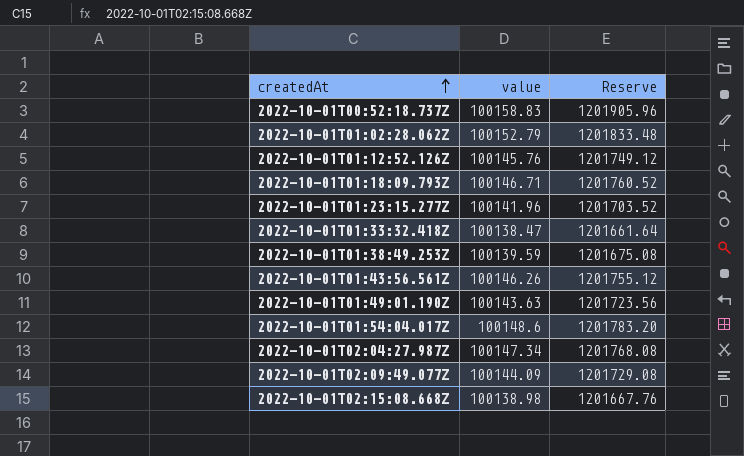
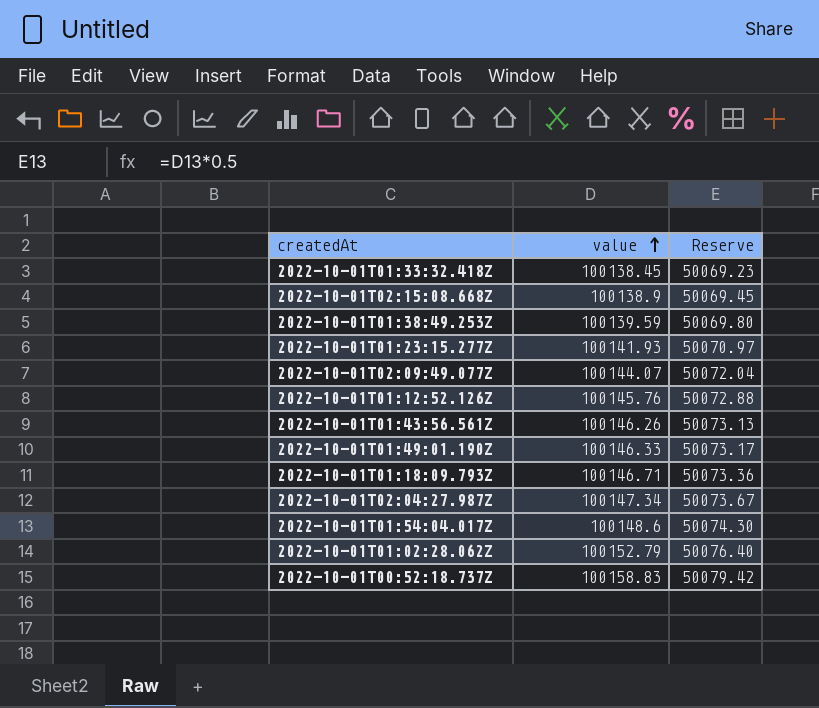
row order: createdAt ascending -> value ascending
column Reserve | formula: [value] * 12 -> [value] * 0.5
2022-10-01T01:33:32.418Z | value: 100138.47 -> 100138.45
2022-10-01T02:15:08.668Z | value: 100138.98 -> 100138.9
2022-10-01T01:23:15.277Z | value: 100141.96 -> 100141.93
2022-10-01T02:09:49.077Z | value: 100144.09 -> 100144.07
2022-10-01T01:49:01.190Z | value: 100143.63 -> 100146.33

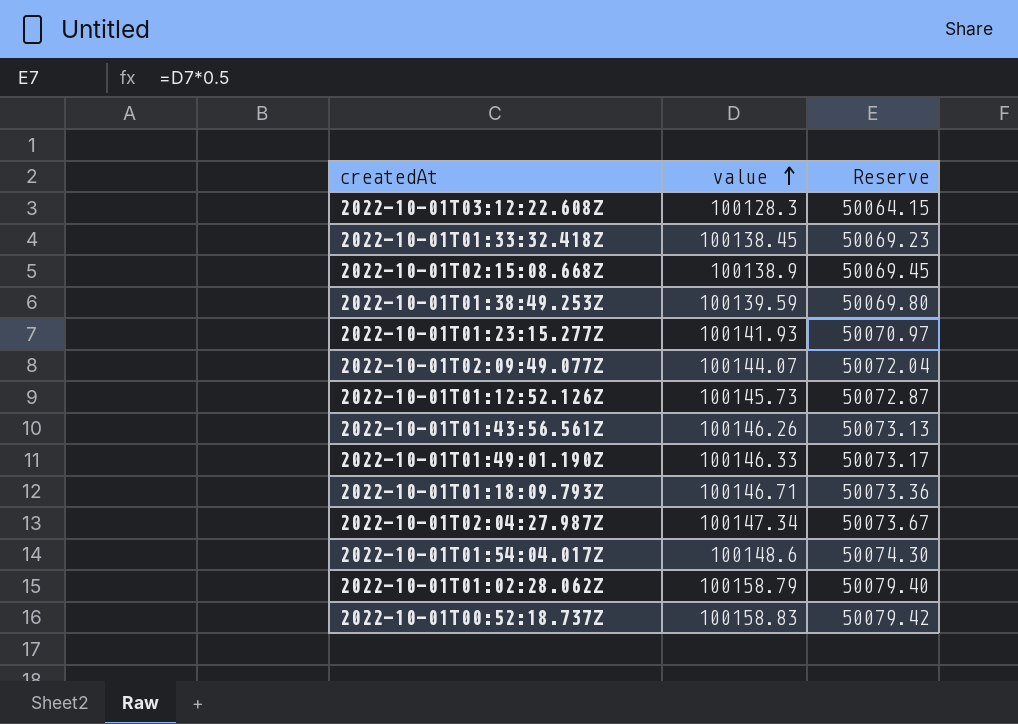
row 2022-10-01T03:12:22.608Z: none -> 100128.3 | 50064.15
2022-10-01T01:12:52.126Z | value: 100145.76 -> 100145.73
2022-10-01T01:12:52.126Z | Reserve: 50072.88 -> 50072.87
2022-10-01T01:02:28.062Z | value: 100152.79 -> 100158.79
2022-10-01T01:02:28.062Z | Reserve: 50076.40 -> 50079.40

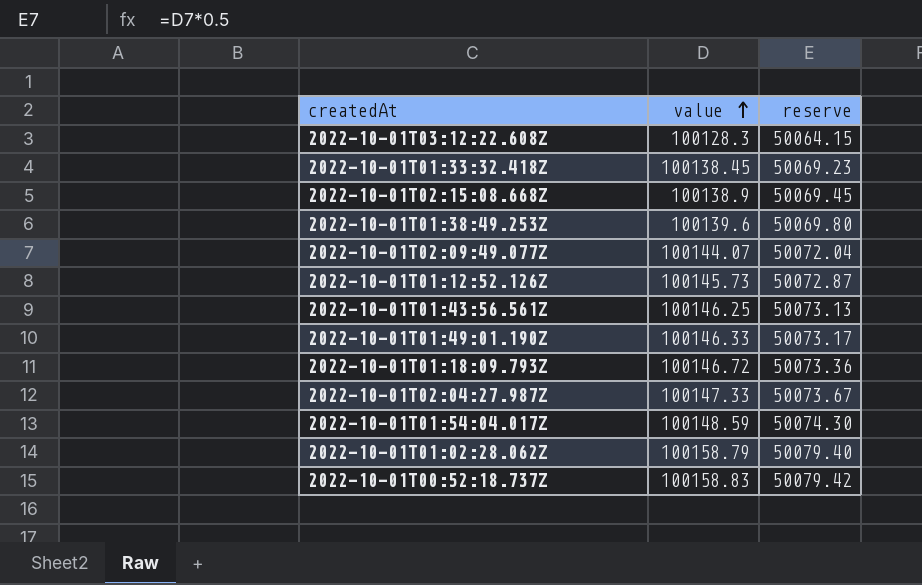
column name: Reserve -> reserve
row 2022-10-01T01:23:15.277Z: 100141.93 | 50070.97 -> none
2022-10-01T01:38:49.253Z | value: 100139.59 -> 100139.6
2022-10-01T01:43:56.561Z | value: 100146.26 -> 100146.25
2022-10-01T01:18:09.793Z | value: 100146.71 -> 100146.72
2022-10-01T02:04:27.987Z | value: 100147.34 -> 100147.33
2022-10-01T01:54:04.017Z | value: 100148.6 -> 100148.59

